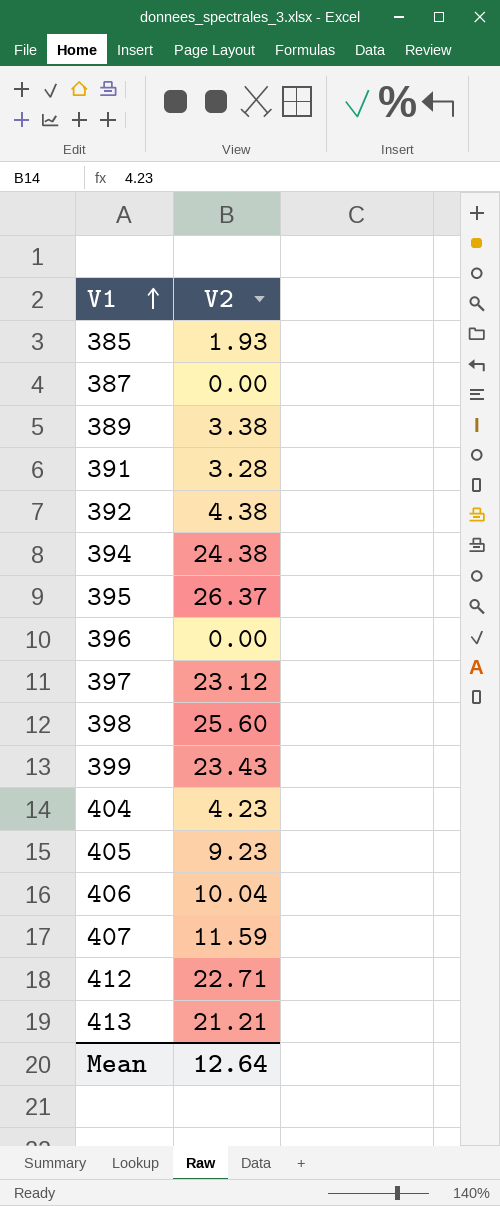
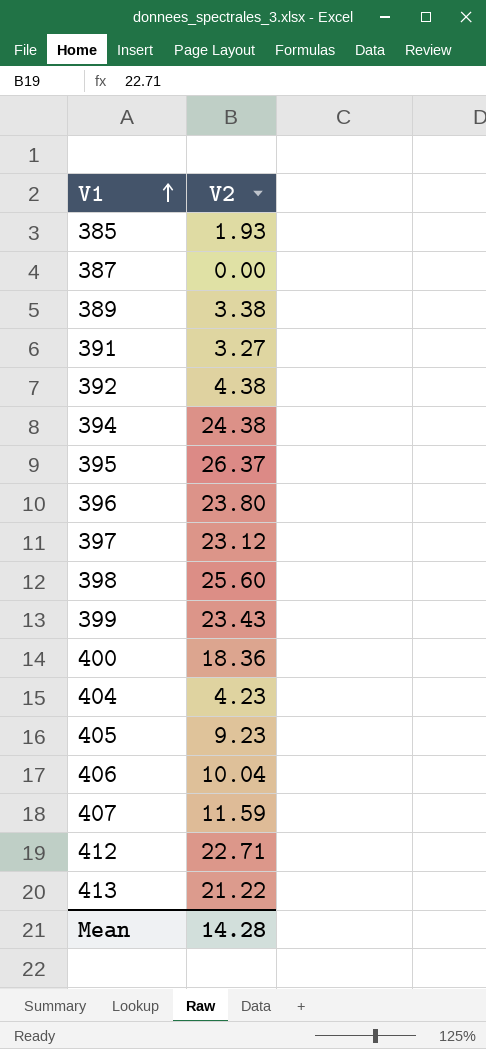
391 | V2: 3.28 -> 3.27
396 | V2: 0.00 -> 23.80
row 400: none -> 18.36
413 | V2: 21.21 -> 21.22
Mean | V2: 12.64 -> 14.28

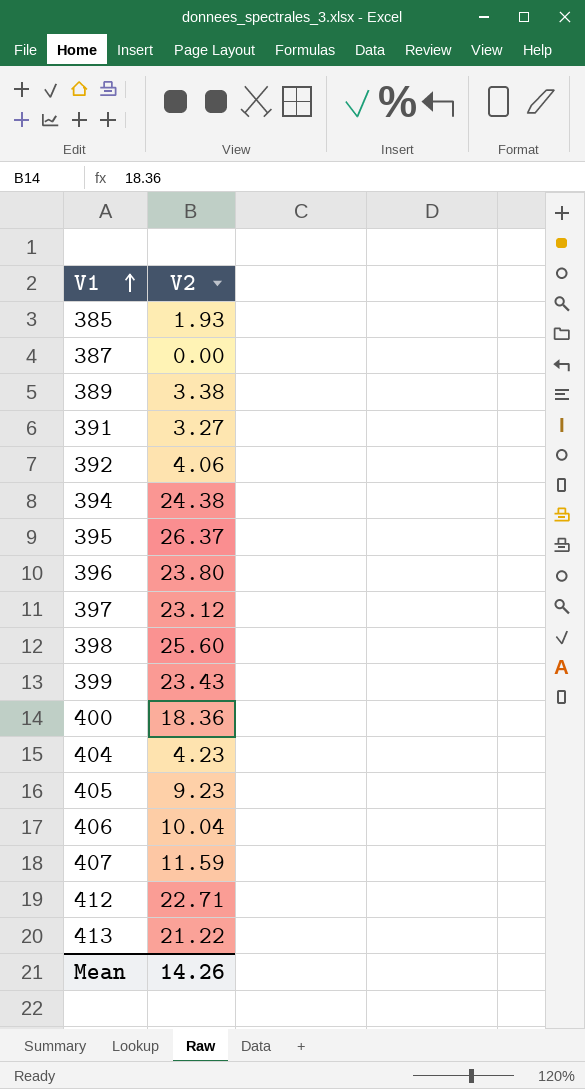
392 | V2: 4.38 -> 4.06
Mean | V2: 14.28 -> 14.26

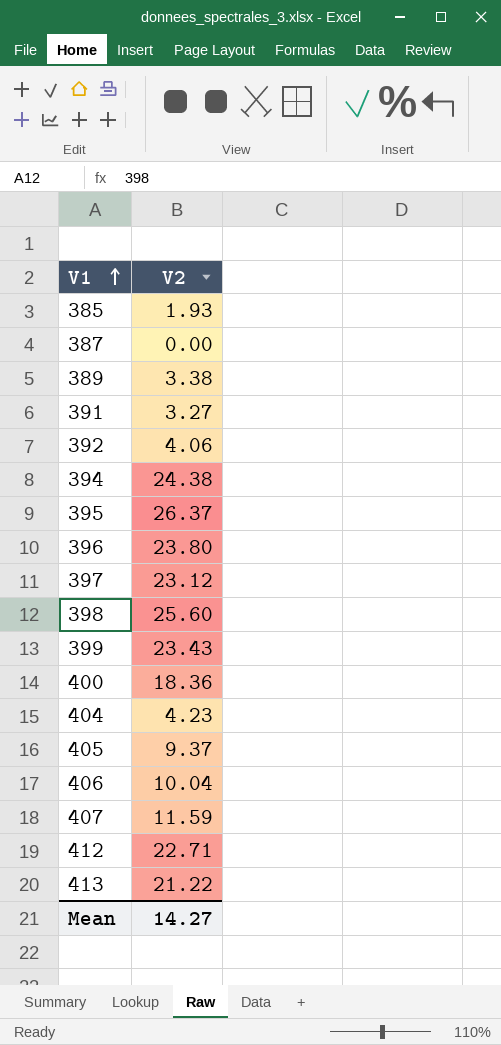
405 | V2: 9.23 -> 9.37
Mean | V2: 14.26 -> 14.27

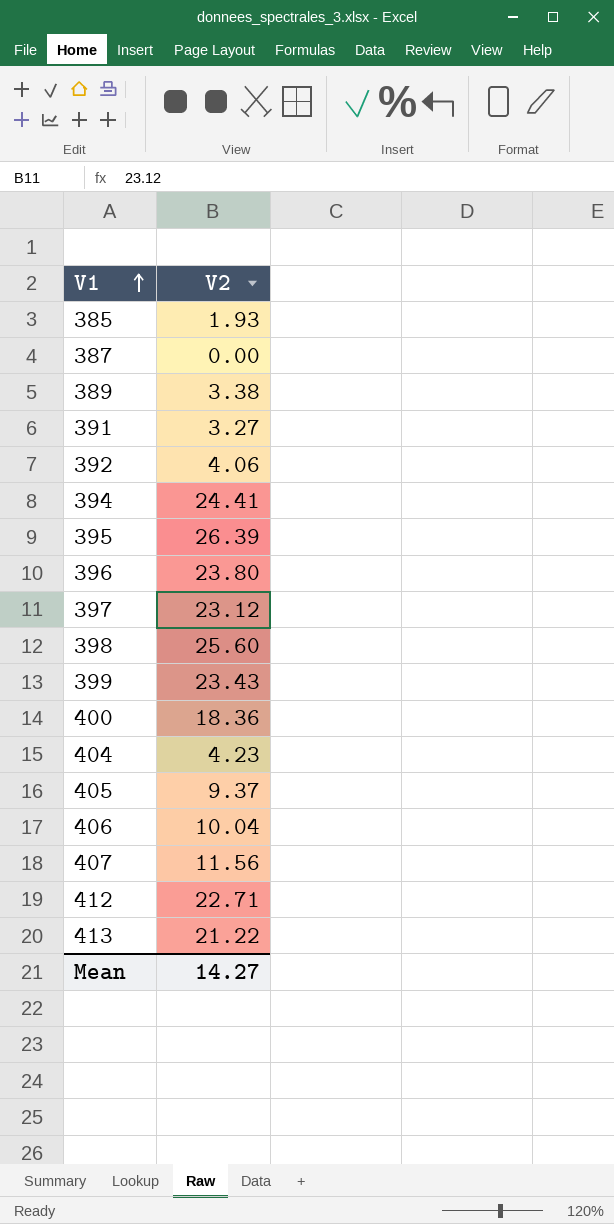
394 | V2: 24.38 -> 24.41
395 | V2: 26.37 -> 26.39
407 | V2: 11.59 -> 11.56

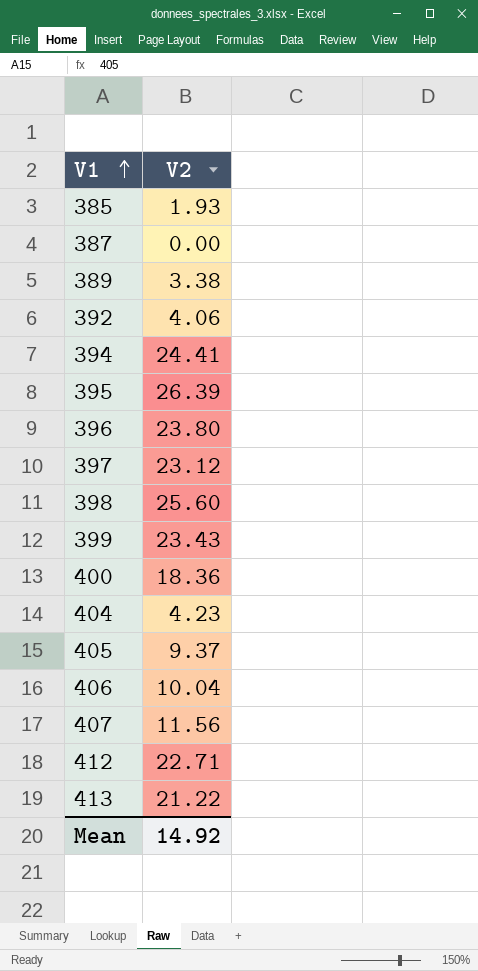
row 391: 3.27 -> none
Mean | V2: 14.27 -> 14.92

